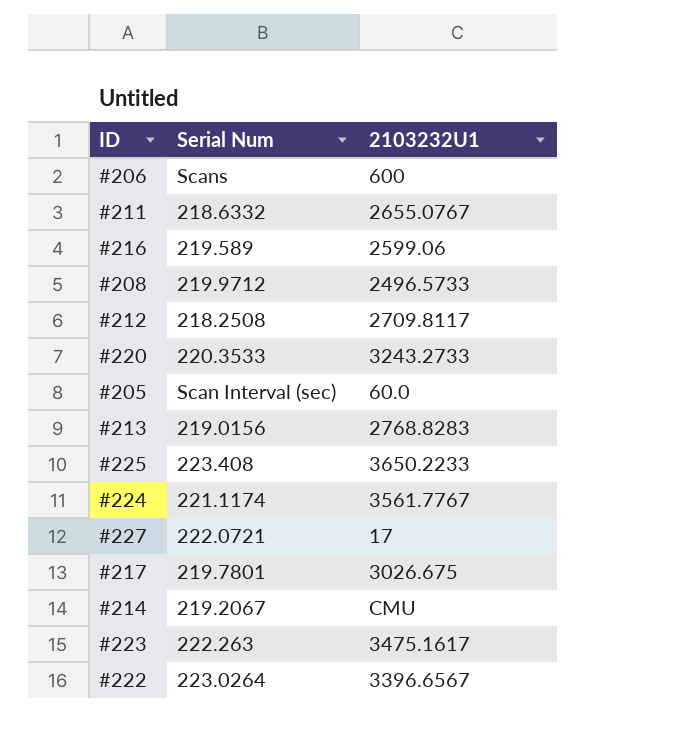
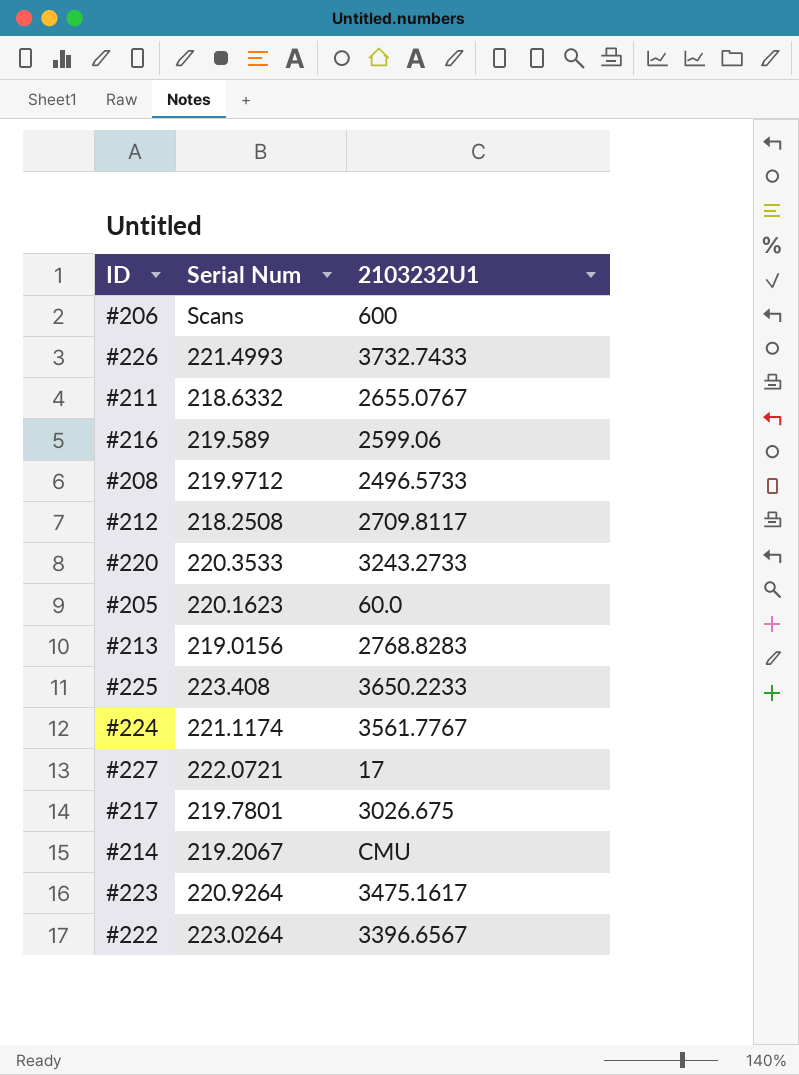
row #226: none -> 221.4993 | 3732.7433
#205 | Serial Num: Scan Interval (sec) -> 220.1623
#223 | Serial Num: 222.263 -> 220.9264

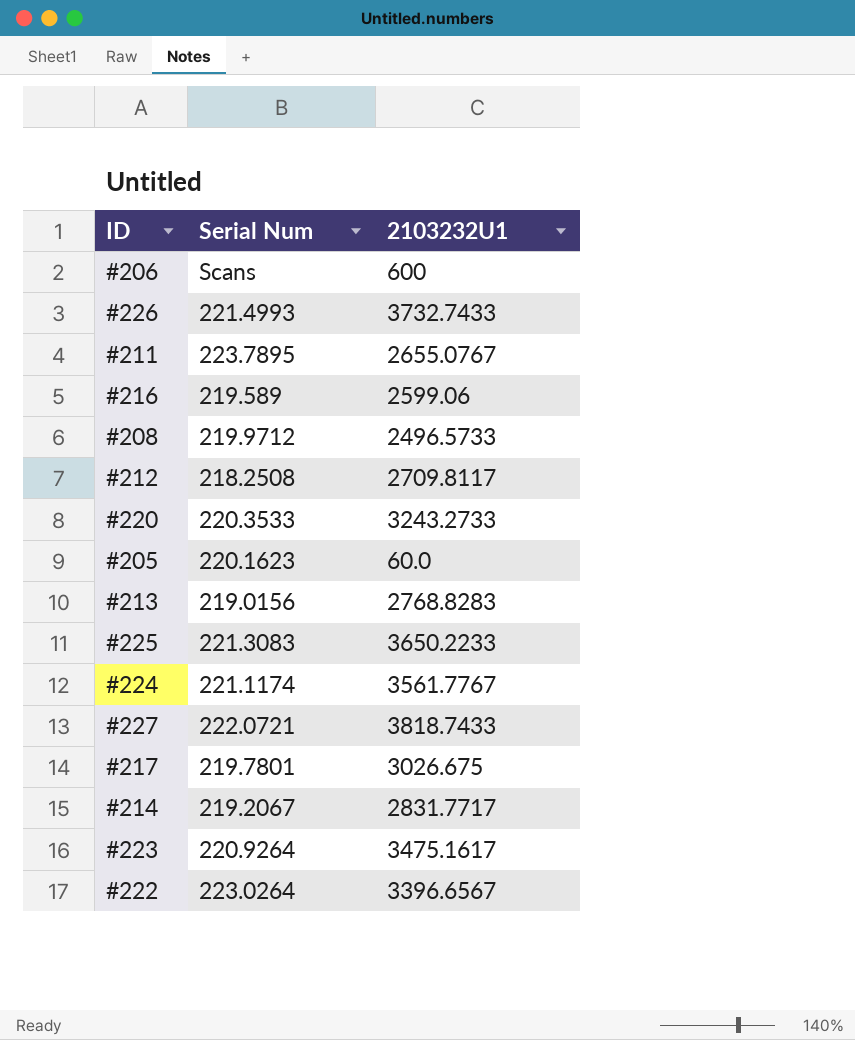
#211 | Serial Num: 218.6332 -> 223.7895
#225 | Serial Num: 223.408 -> 221.3083
#227 | 2103232U1: 17 -> 3818.7433
#214 | 2103232U1: CMU -> 2831.7717

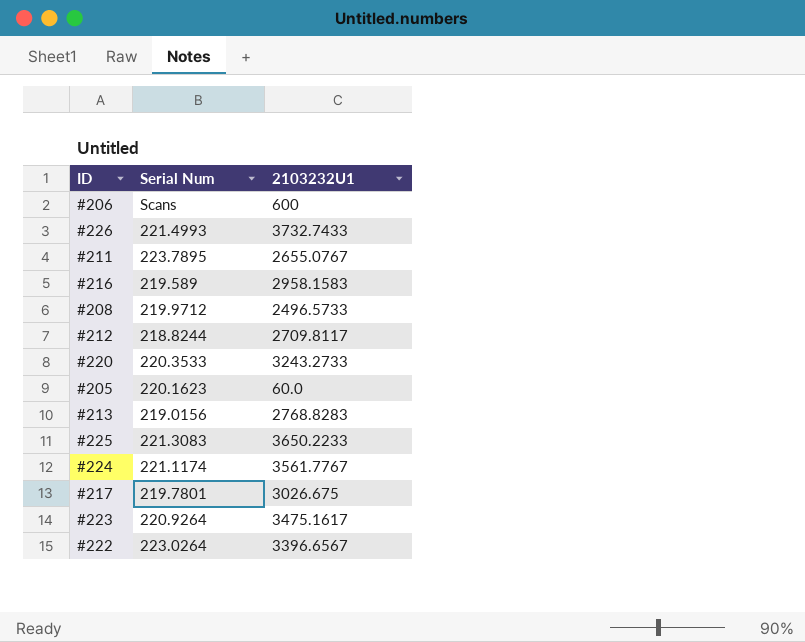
row #227: 222.0721 | 3818.7433 -> none
row #214: 219.2067 | 2831.7717 -> none
#216 | 2103232U1: 2599.06 -> 2958.1583
#212 | Serial Num: 218.2508 -> 218.8244

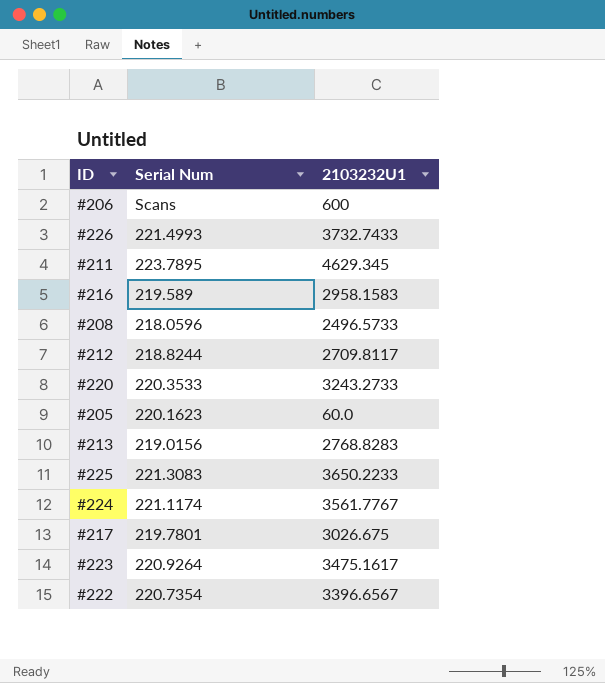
#211 | 2103232U1: 2655.0767 -> 4629.345
#208 | Serial Num: 219.9712 -> 218.0596
#222 | Serial Num: 223.0264 -> 220.7354

